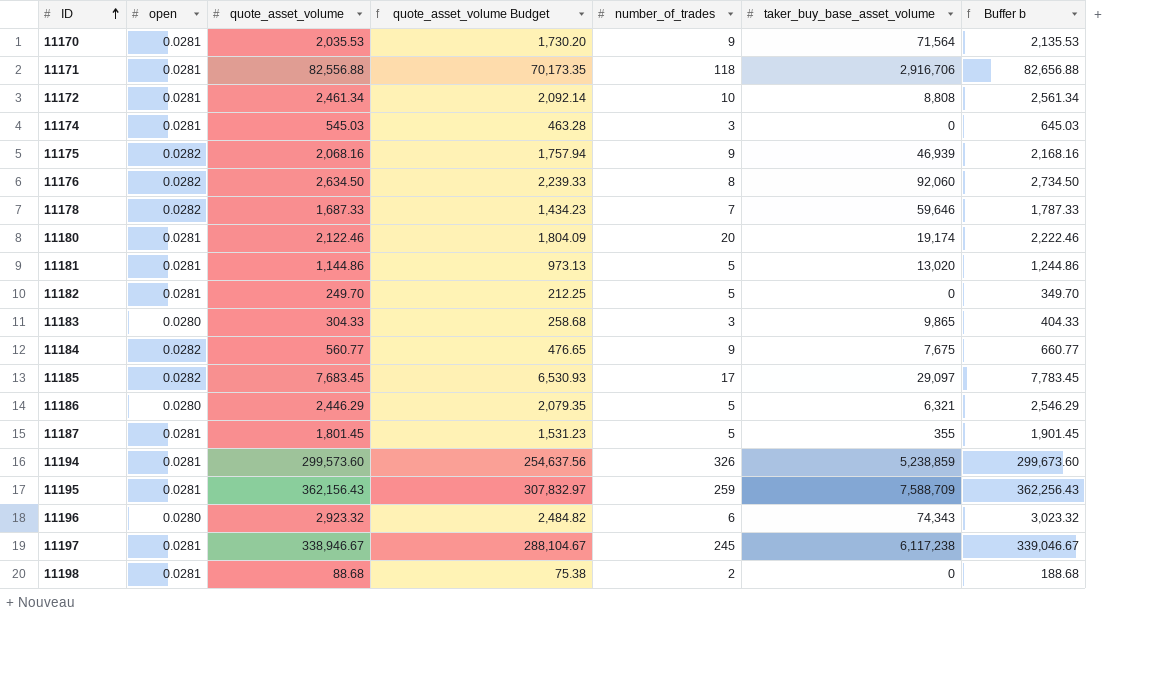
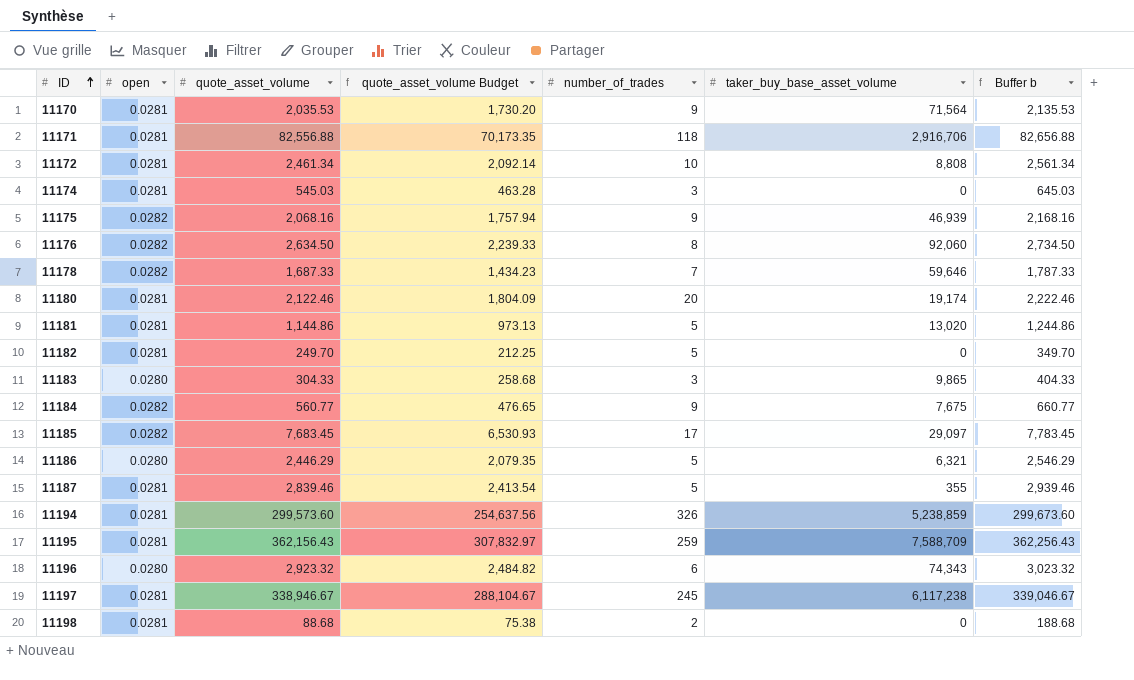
11187 | quote_asset_volume: 1,801.45 -> 2,839.46
11187 | quote_asset_volume Budget: 1,531.23 -> 2,413.54
11187 | Buffer b: 1,901.45 -> 2,939.46

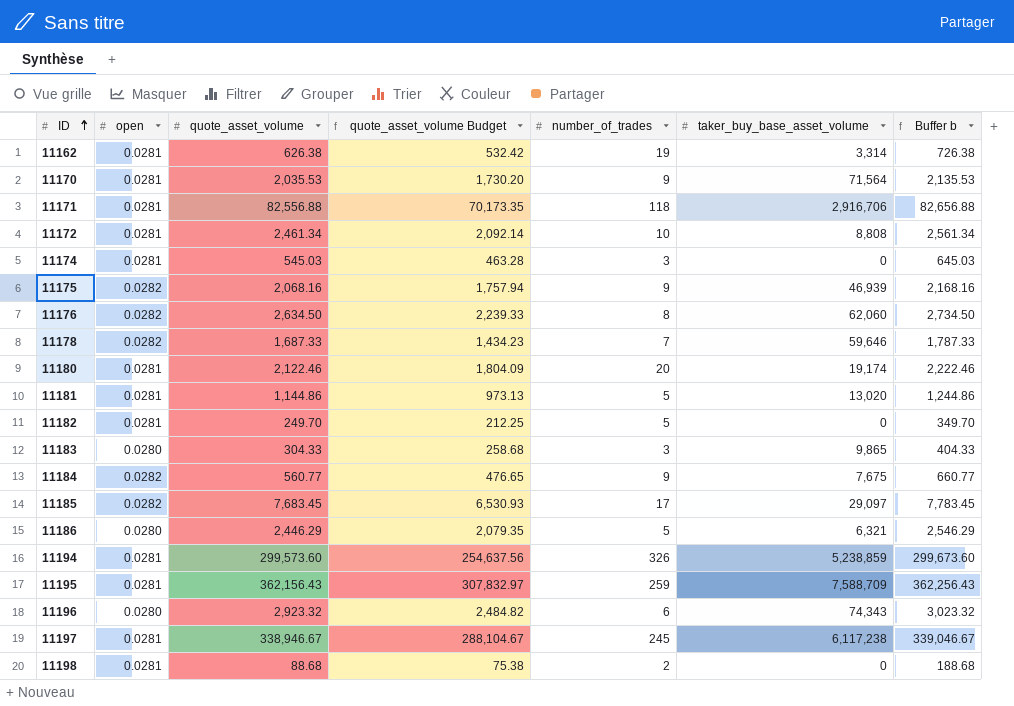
row 11187: 0.0281 | 2,839.46 | 2,413.54 | 5 | 355 | 2,939.46 -> none
row 11162: none -> 0.0281 | 626.38 | 532.42 | 19 | 3,314 | 726.38
11176 | taker_buy_base_asset_volume: 92,060 -> 62,060

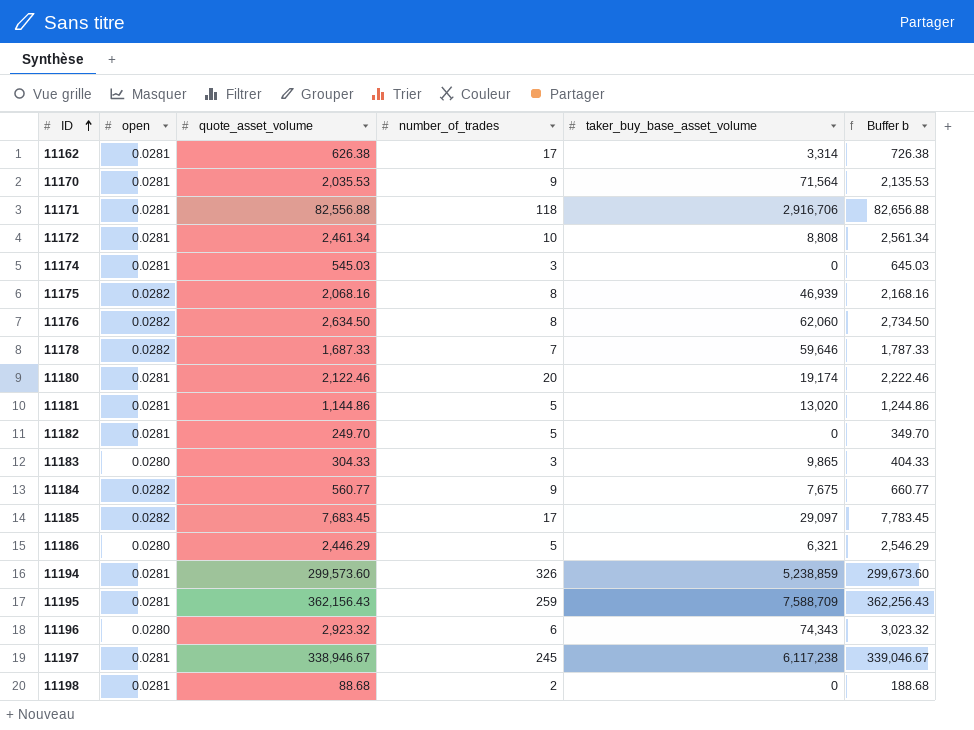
column quote_asset_volume Budget | formula: [quote_asset_volume] * 0.85 -> none
11162 | number_of_trades: 19 -> 17
11175 | number_of_trades: 9 -> 8

